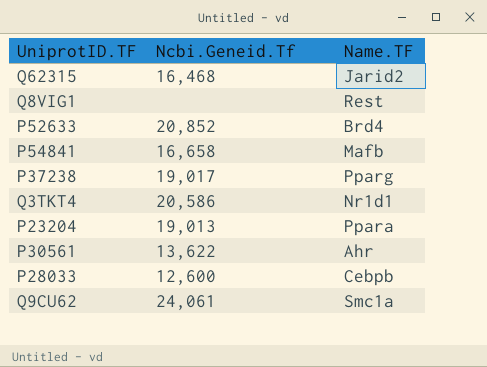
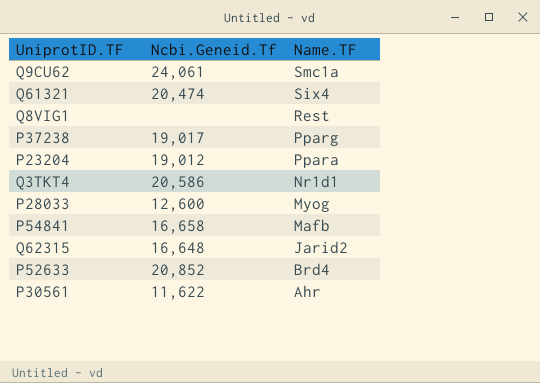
row order: none -> Name.TF descending
row Q61321: none -> 20,474 | Six4
P23204 | Ncbi.Geneid.Tf: 19,013 -> 19,012
P28033 | Name.TF: Cebpb -> Myog
Q62315 | Ncbi.Geneid.Tf: 16,468 -> 16,648
P30561 | Ncbi.Geneid.Tf: 13,622 -> 11,622

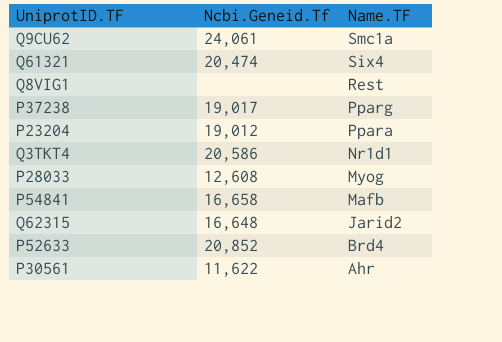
P28033 | Ncbi.Geneid.Tf: 12,600 -> 12,608

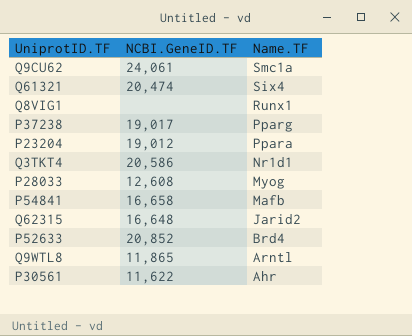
column name: Ncbi.Geneid.Tf -> NCBI.GeneID.TF
Q8VIG1 | Name.TF: Rest -> Runx1
row Q9WTL8: none -> 11,865 | Arntl

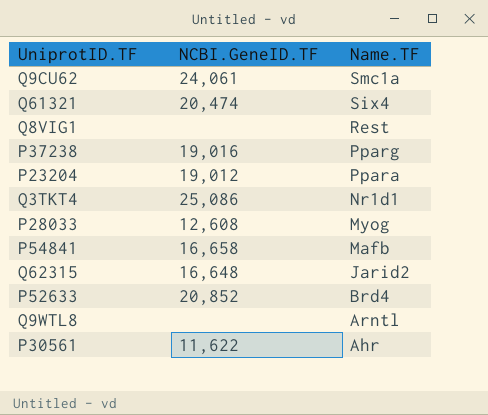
Q8VIG1 | Name.TF: Runx1 -> Rest
P37238 | NCBI.GeneID.TF: 19,017 -> 19,016
Q3TKT4 | NCBI.GeneID.TF: 20,586 -> 25,086
Q9WTL8 | NCBI.GeneID.TF: 11,865 -> none

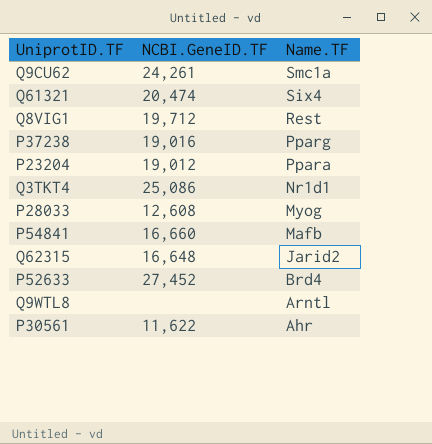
Q9CU62 | NCBI.GeneID.TF: 24,061 -> 24,261
Q8VIG1 | NCBI.GeneID.TF: none -> 19,712
P54841 | NCBI.GeneID.TF: 16,658 -> 16,660
P52633 | NCBI.GeneID.TF: 20,852 -> 27,452

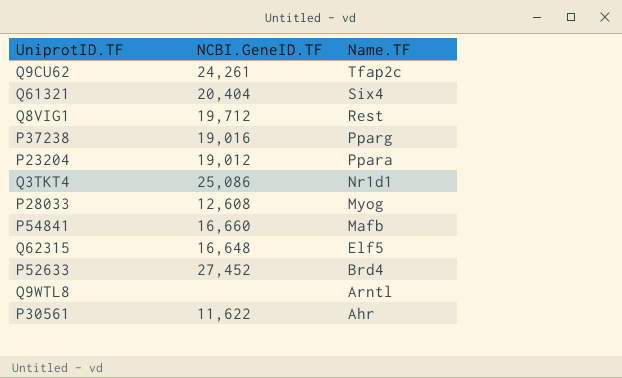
Q9CU62 | Name.TF: Smc1a -> Tfap2c
Q61321 | NCBI.GeneID.TF: 20,474 -> 20,404
Q62315 | Name.TF: Jarid2 -> Elf5

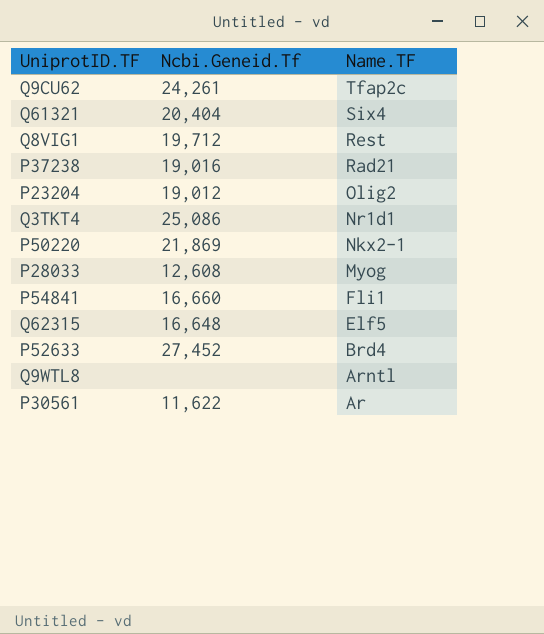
column name: NCBI.GeneID.TF -> Ncbi.Geneid.Tf
P37238 | Name.TF: Pparg -> Rad21
P23204 | Name.TF: Ppara -> Olig2
row P50220: none -> 21,869 | Nkx2-1
P54841 | Name.TF: Mafb -> Fli1
P30561 | Name.TF: Ahr -> Ar

